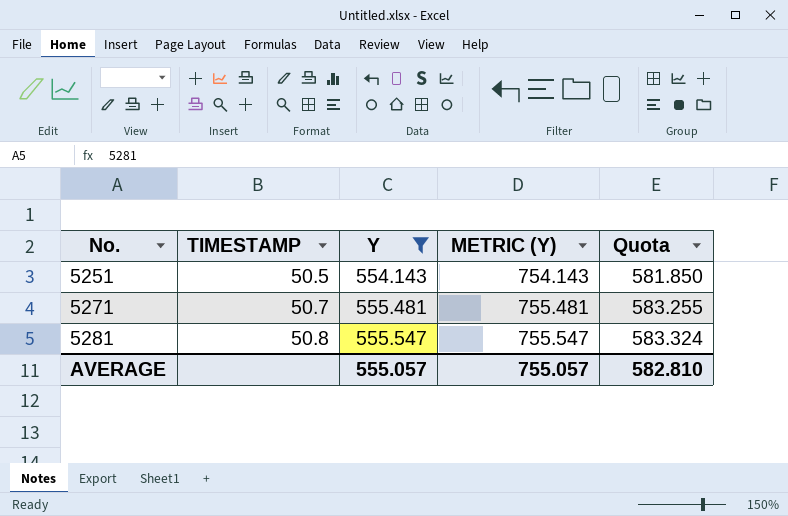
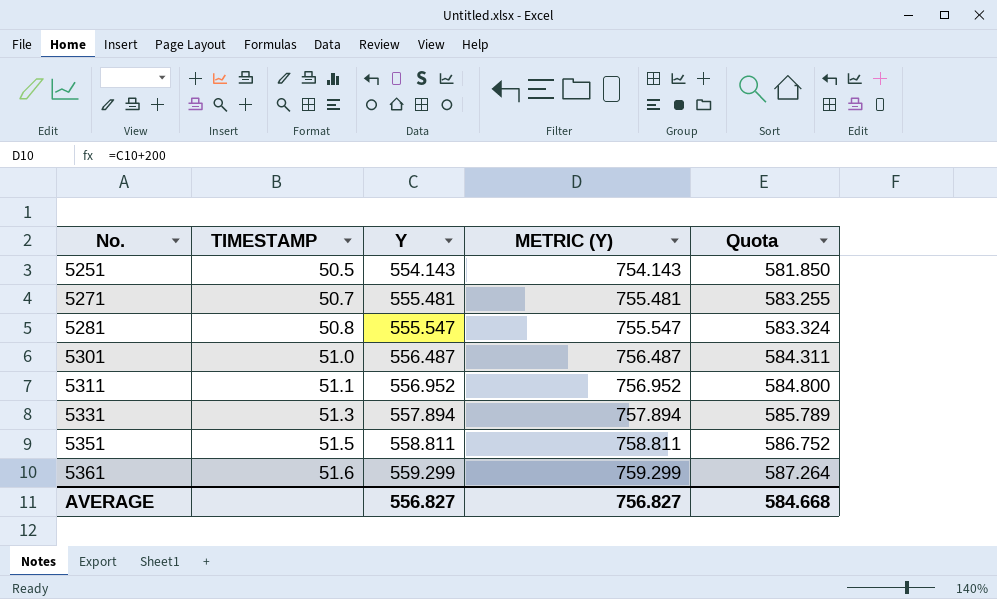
filter: Y <= 555.547 -> none
AVERAGE | Y: 555.057 -> 556.827
AVERAGE | METRIC (Y): 755.057 -> 756.827
AVERAGE | Quota: 582.810 -> 584.668

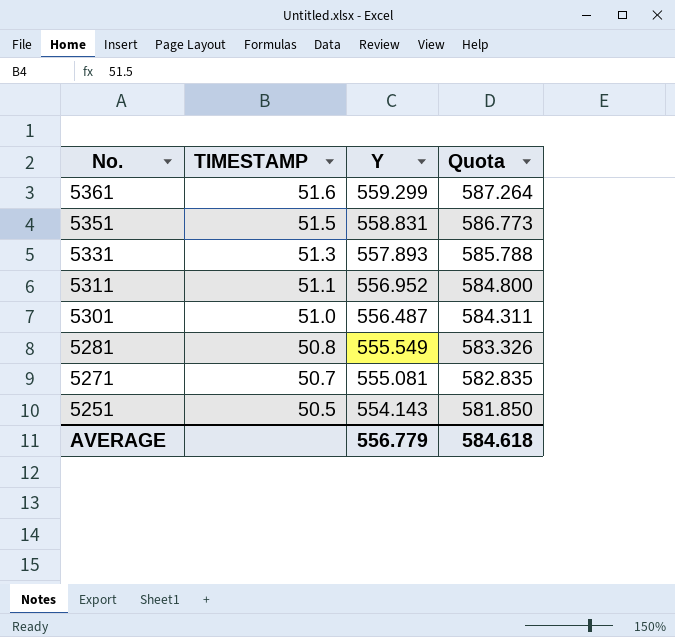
row order: No. ascending -> No. descending
column METRIC (Y) | formula: [Y] + 200 -> none
5351 | Y: 558.811 -> 558.831
5351 | Quota: 586.752 -> 586.773
5331 | Y: 557.894 -> 557.893
5331 | Quota: 585.789 -> 585.788
5281 | Y: 555.547 -> 555.549
5281 | Quota: 583.324 -> 583.326
5271 | Y: 555.481 -> 555.081
5271 | Quota: 583.255 -> 582.835
AVERAGE | Y: 556.827 -> 556.779
AVERAGE | Quota: 584.668 -> 584.618

